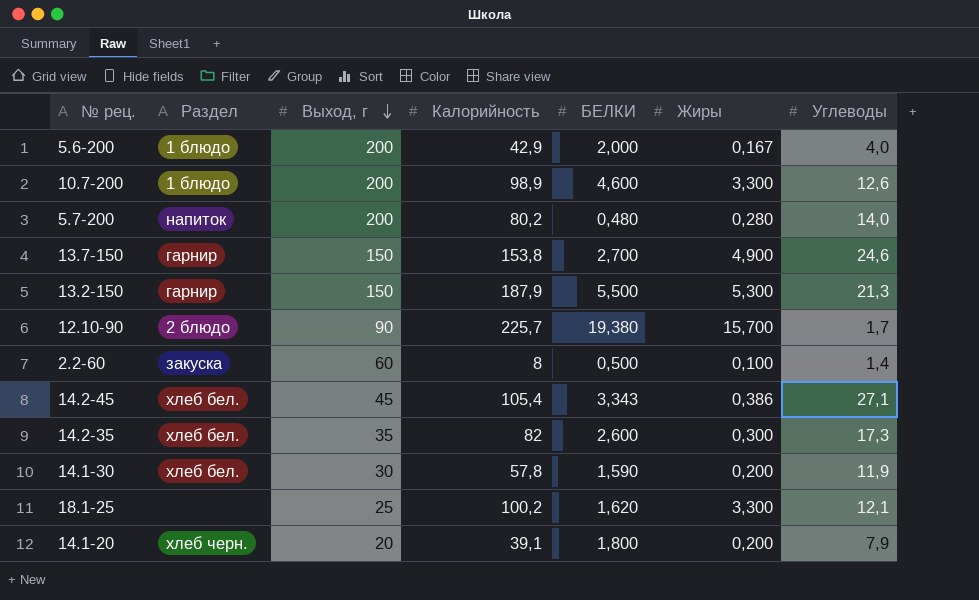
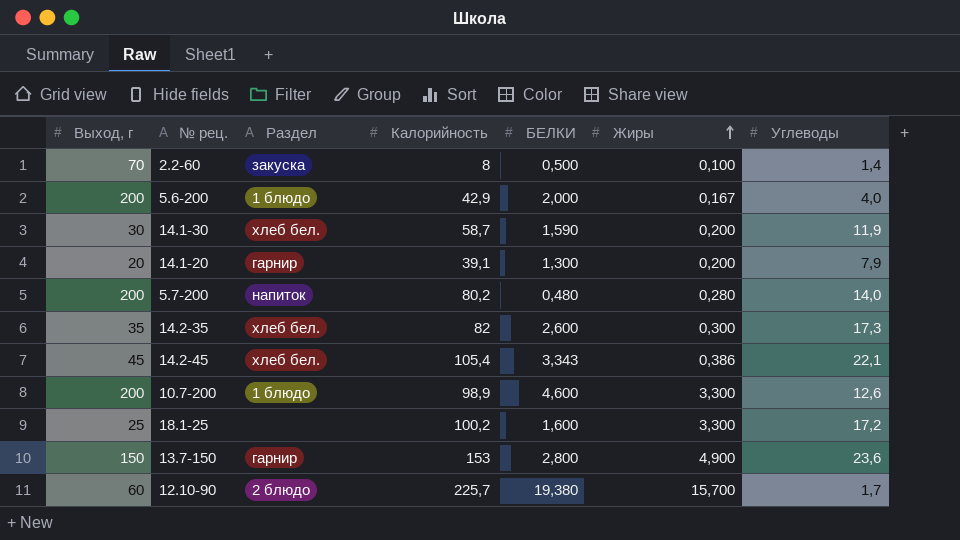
row order: Выход, г descending -> Жиры ascending
column Выход, г | position: 3 -> 1
row 13.2-150: гарнир | 150 | 187,9 | 5,500 | 5,300 | 21,3 -> none
2.2-60 | Выход, г: 60 -> 70
14.1-30 | Калорийность: 57,8 -> 58,7
14.1-20 | Раздел: хлеб черн. -> гарнир
14.1-20 | БЕЛКИ: 1,800 -> 1,300
14.2-45 | Углеводы: 27,1 -> 22,1
18.1-25 | БЕЛКИ: 1,620 -> 1,600
18.1-25 | Углеводы: 12,1 -> 17,2
13.7-150 | Калорийность: 153,8 -> 153
13.7-150 | БЕЛКИ: 2,700 -> 2,800
13.7-150 | Углеводы: 24,6 -> 23,6
12.10-90 | Выход, г: 90 -> 60

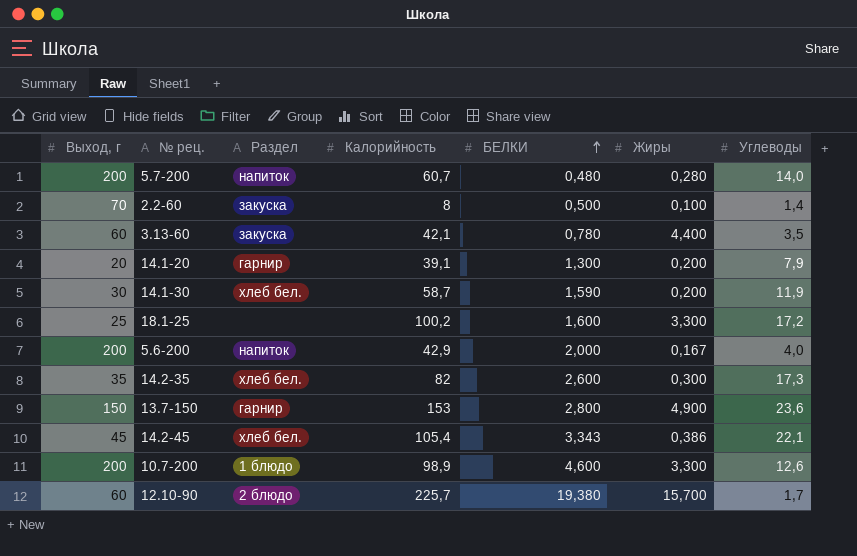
row order: Жиры ascending -> БЕЛКИ ascending
5.7-200 | Калорийность: 80,2 -> 60,7
row 3.13-60: none -> 60 | закуска | 42,1 | 0,780 | 4,400 | 3,5
5.6-200 | Раздел: 1 блюдо -> напиток

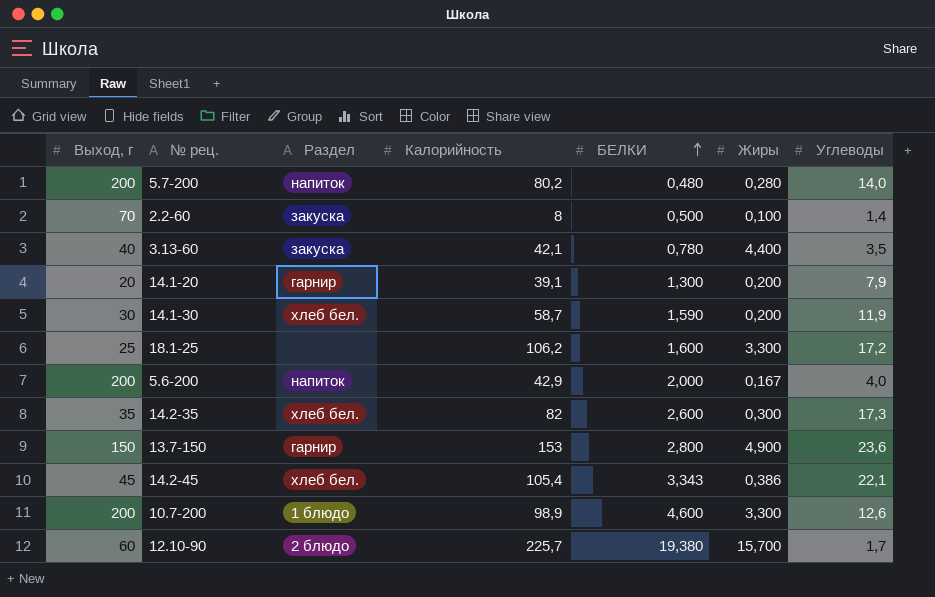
5.7-200 | Калорийность: 60,7 -> 80,2
3.13-60 | Выход, г: 60 -> 40
18.1-25 | Калорийность: 100,2 -> 106,2

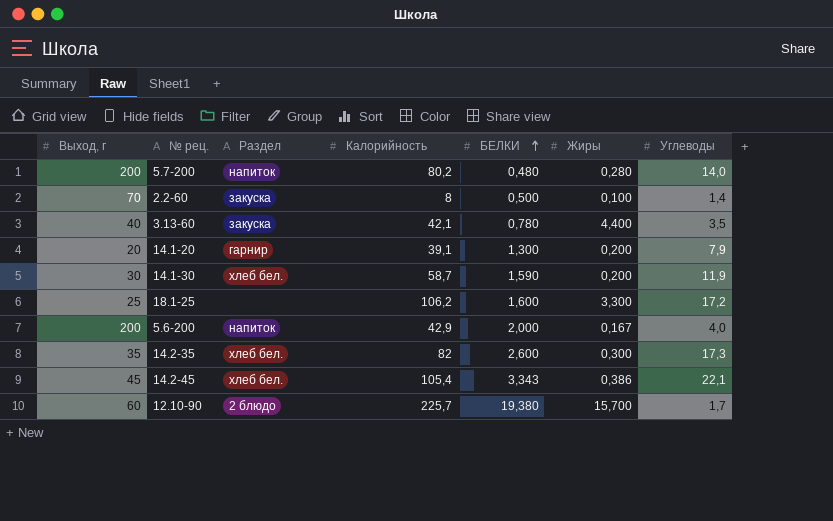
row 13.7-150: 150 | гарнир | 153 | 2,800 | 4,900 | 23,6 -> none
row 10.7-200: 200 | 1 блюдо | 98,9 | 4,600 | 3,300 | 12,6 -> none

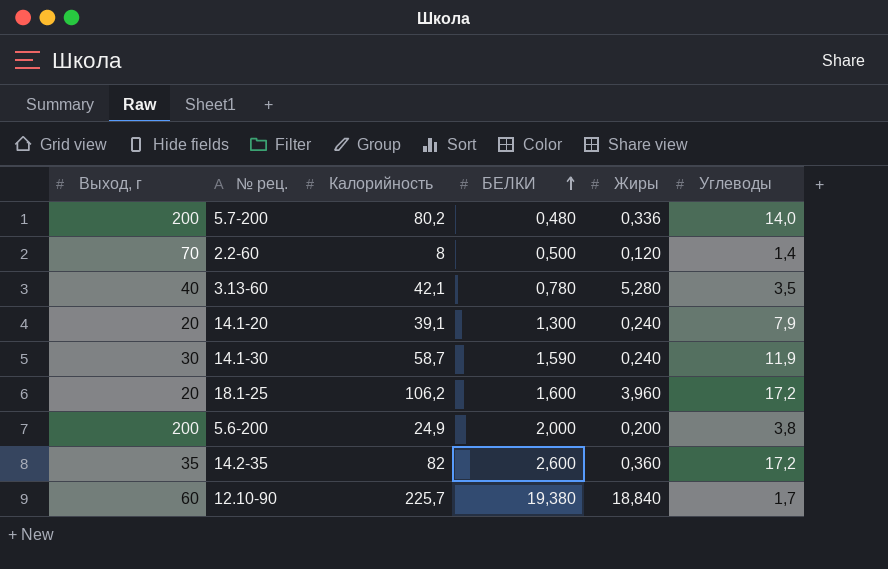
column Раздел | position: 3 -> none
row 14.2-45: 45 | хлеб бел. | 105,4 | 3,343 | 0,386 | 22,1 -> none
5.7-200 | Жиры: 0,280 -> 0,336
2.2-60 | Жиры: 0,100 -> 0,120
3.13-60 | Жиры: 4,400 -> 5,280
14.1-20 | Жиры: 0,200 -> 0,240
14.1-30 | Жиры: 0,200 -> 0,240
18.1-25 | Выход, г: 25 -> 20
18.1-25 | Жиры: 3,300 -> 3,960
5.6-200 | Калорийность: 42,9 -> 24,9
5.6-200 | Жиры: 0,167 -> 0,200
5.6-200 | Углеводы: 4,0 -> 3,8
14.2-35 | Жиры: 0,300 -> 0,360
14.2-35 | Углеводы: 17,3 -> 17,2
12.10-90 | Жиры: 15,700 -> 18,840

